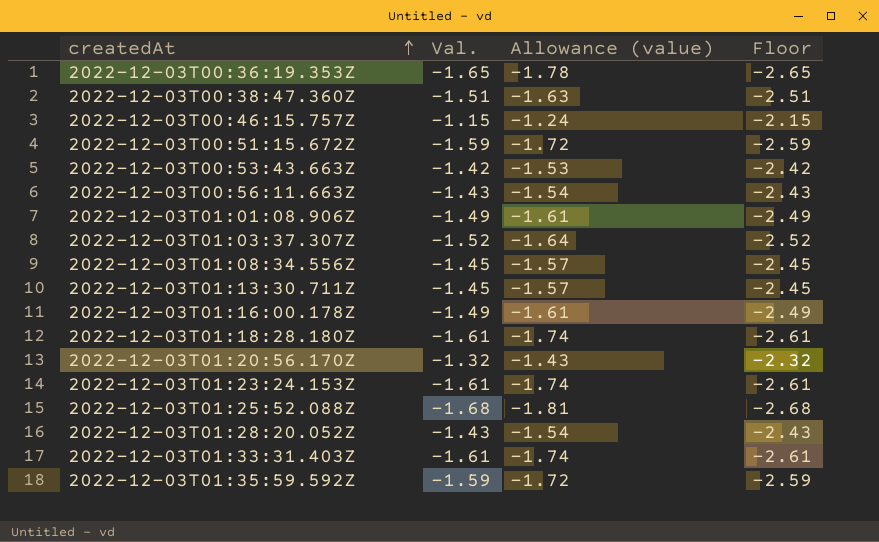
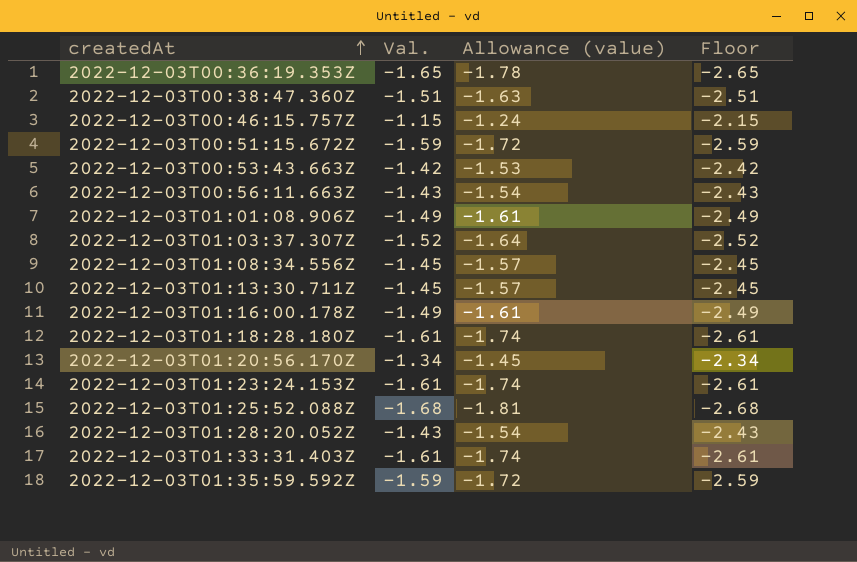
2022-12-03T01:20:56.170Z | Val.: -1.32 -> -1.34
2022-12-03T01:20:56.170Z | Allowance (value): -1.43 -> -1.45
2022-12-03T01:20:56.170Z | Floor: -2.32 -> -2.34

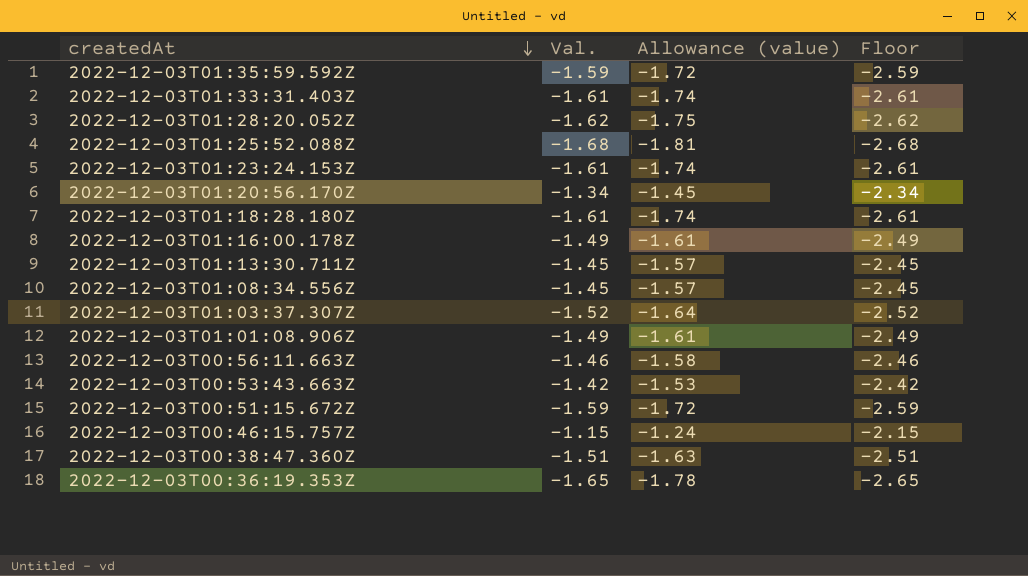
row order: createdAt ascending -> createdAt descending
2022-12-03T01:28:20.052Z | Val.: -1.43 -> -1.62
2022-12-03T01:28:20.052Z | Allowance (value): -1.54 -> -1.75
2022-12-03T01:28:20.052Z | Floor: -2.43 -> -2.62
2022-12-03T00:56:11.663Z | Val.: -1.43 -> -1.46
2022-12-03T00:56:11.663Z | Allowance (value): -1.54 -> -1.58
2022-12-03T00:56:11.663Z | Floor: -2.43 -> -2.46

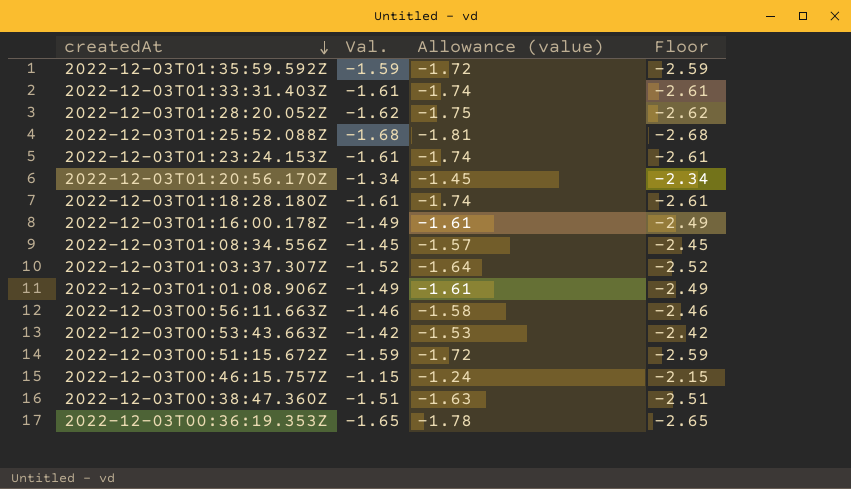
row 2022-12-03T01:13:30.711Z: -1.45 | -1.57 | -2.45 -> none

